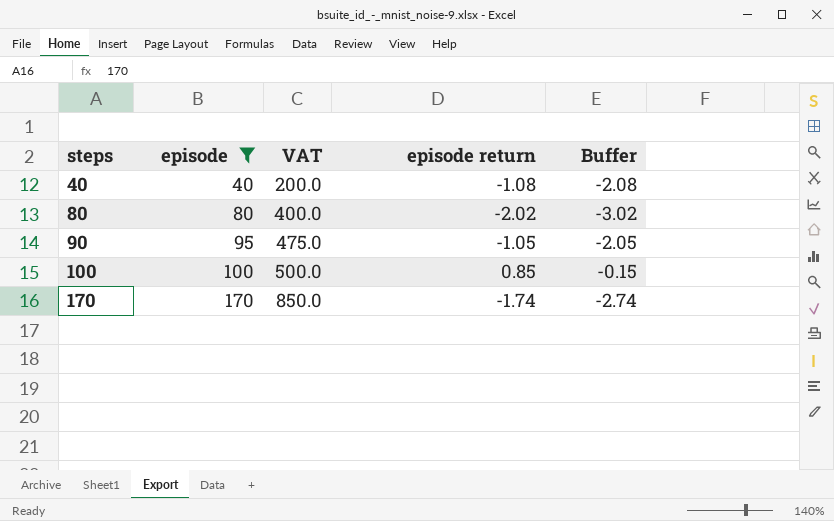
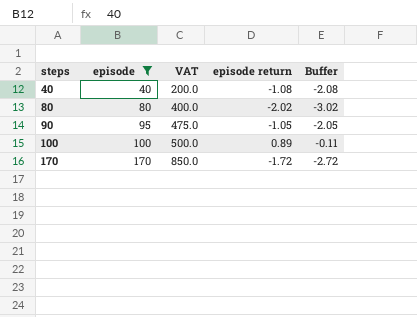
100 | episode return: 0.85 -> 0.89
100 | Buffer: -0.15 -> -0.11
170 | episode return: -1.74 -> -1.72
170 | Buffer: -2.74 -> -2.72

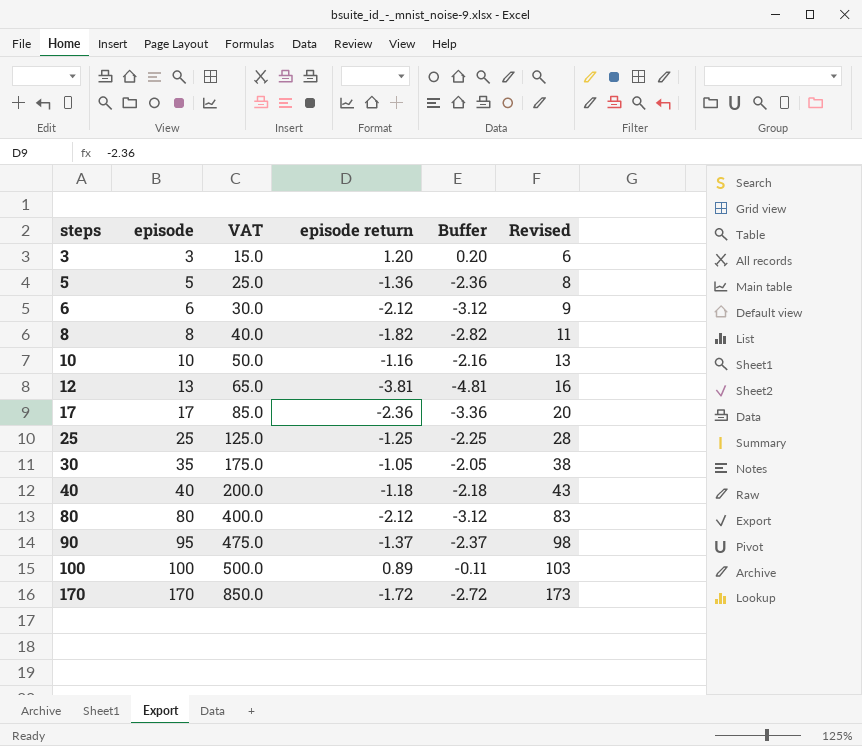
filter: episode >= 40 -> none
column Revised | formula: none -> [episode] + 3
40 | episode return: -1.08 -> -1.18
40 | Buffer: -2.08 -> -2.18
80 | episode return: -2.02 -> -2.12
80 | Buffer: -3.02 -> -3.12
90 | episode return: -1.05 -> -1.37
90 | Buffer: -2.05 -> -2.37

